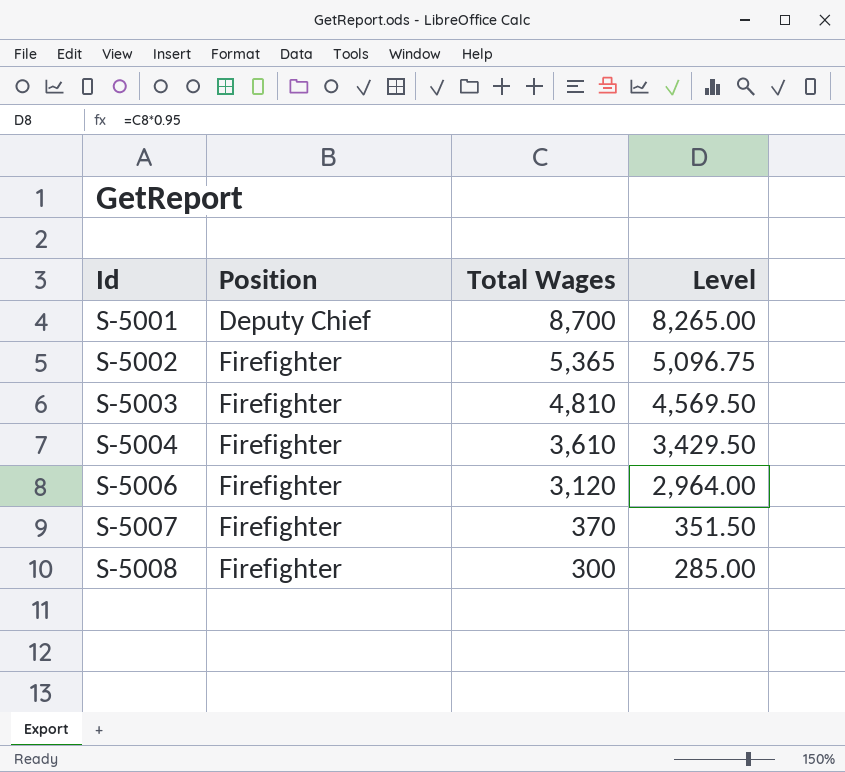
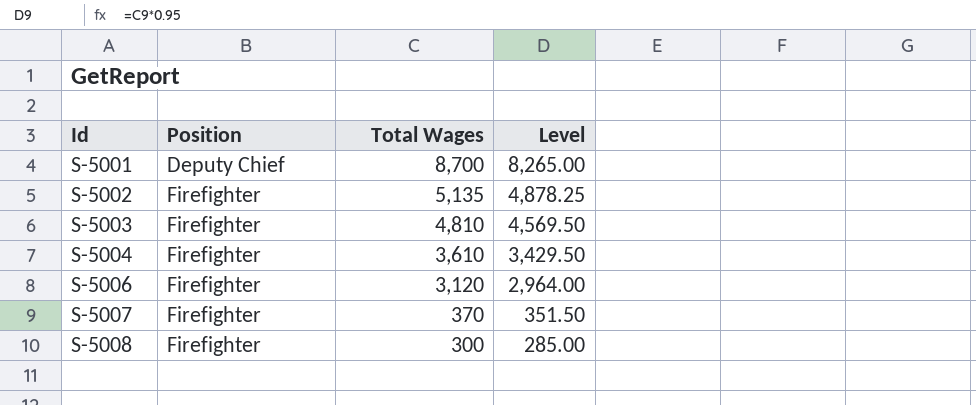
S-5002 | Total Wages: 5,365 -> 5,135
S-5002 | Level: 5,096.75 -> 4,878.25

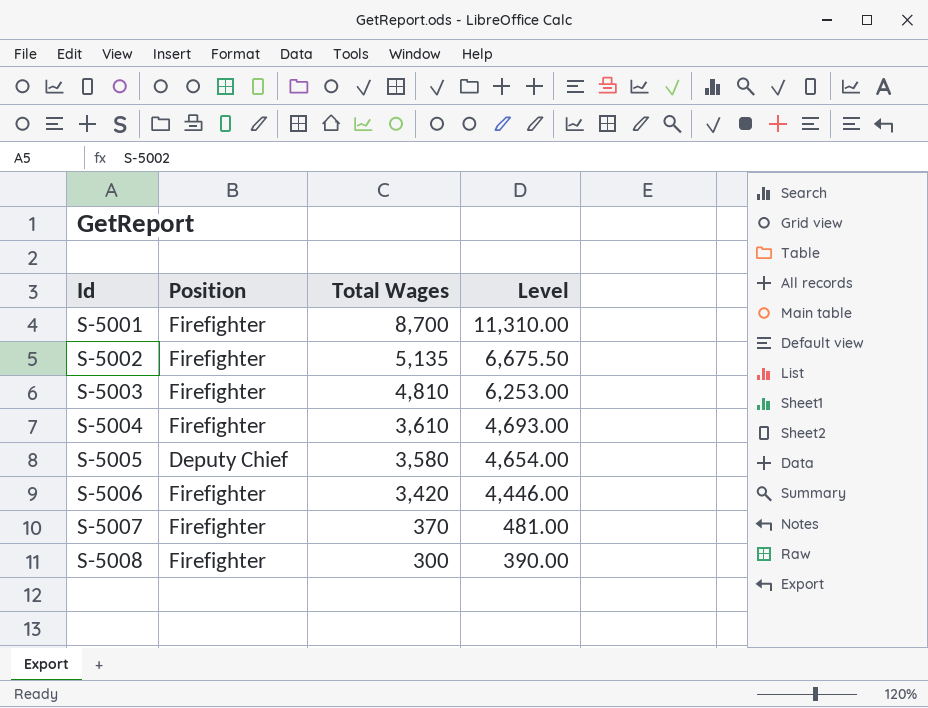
column Level | formula: [Total Wages] * 0.95 -> [Total Wages] * 1.3
S-5001 | Position: Deputy Chief -> Firefighter
row S-5005: none -> Deputy Chief | 3,580 | 4,654.00
S-5006 | Total Wages: 3,120 -> 3,420

